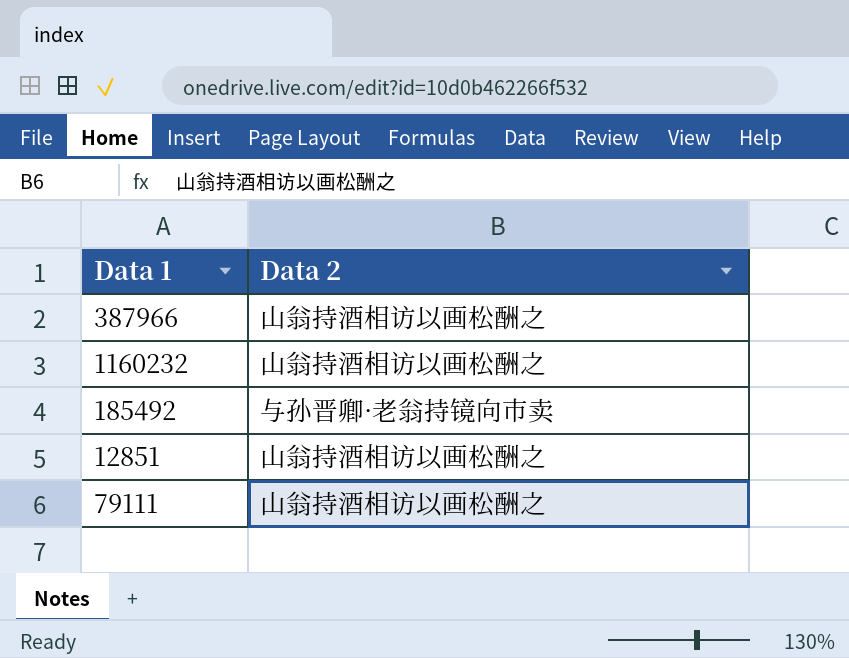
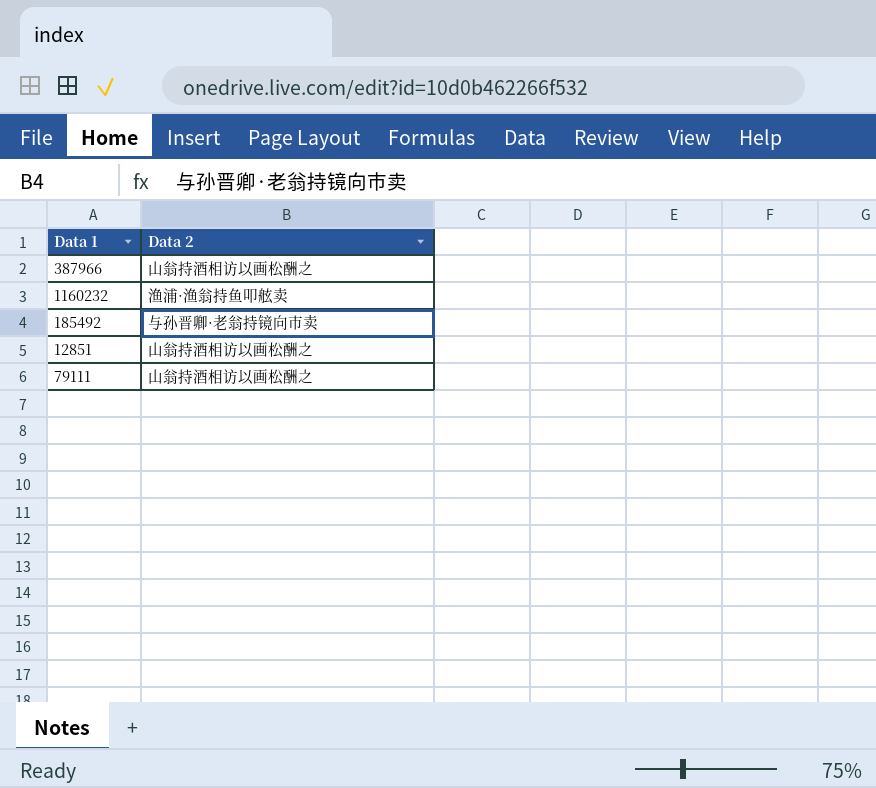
1160232 | Data 2: 山翁持酒相访以画松酬之 -> 渔浦·渔翁持鱼叩舷卖

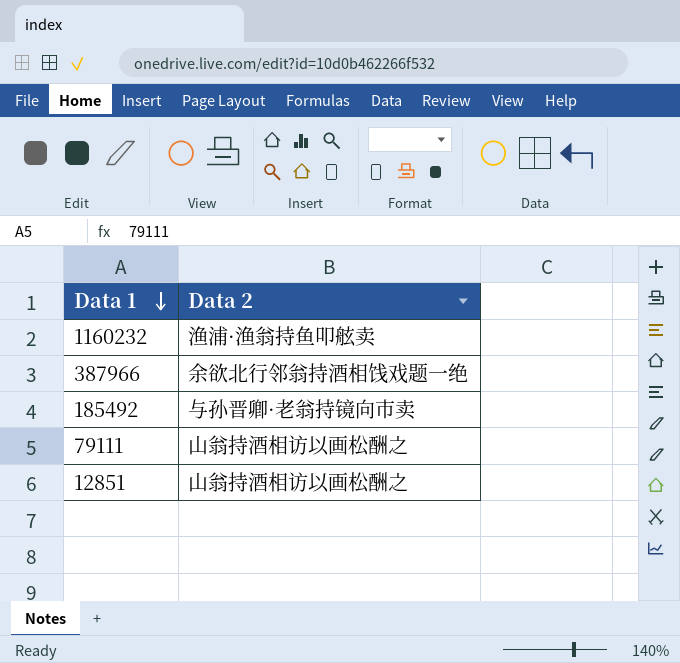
row order: none -> Data 1 descending
387966 | Data 2: 山翁持酒相访以画松酬之 -> 余欲北行邻翁持酒相饯戏题一绝

